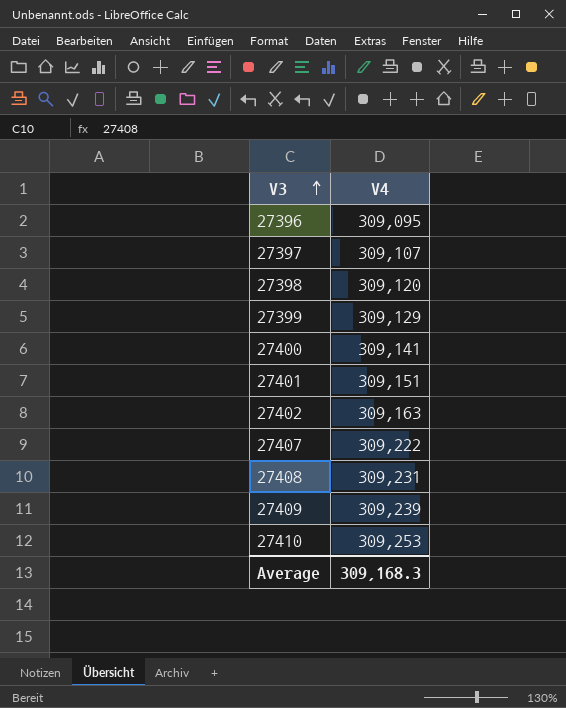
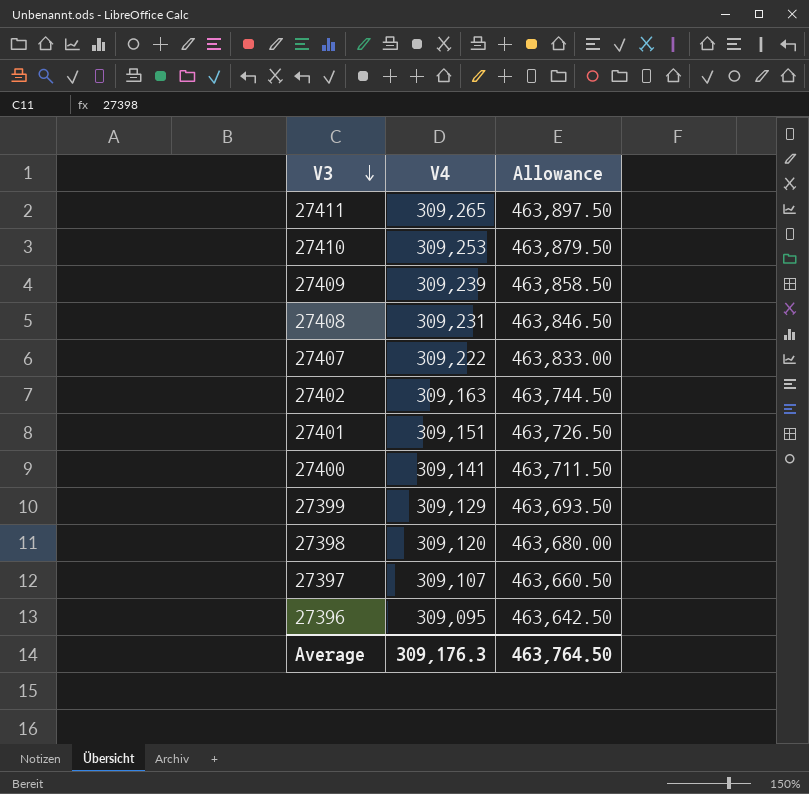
row order: V3 ascending -> V3 descending
column Allowance | formula: none -> [V4] * 1.5
row 27411: none -> 309,265 | 463,897.50
Average | V4: 309,168.3 -> 309,176.3

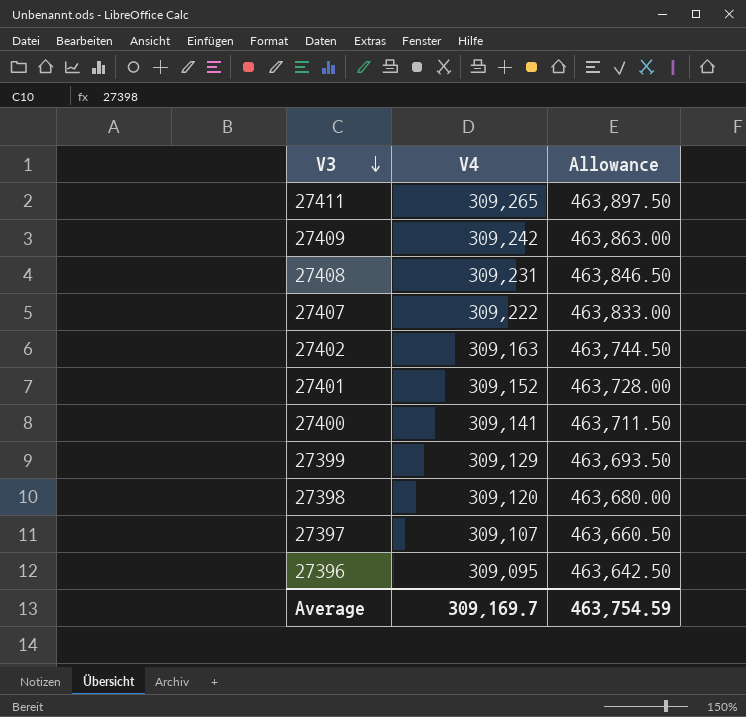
row 27410: 309,253 | 463,879.50 -> none
27409 | V4: 309,239 -> 309,242
27409 | Allowance: 463,858.50 -> 463,863.00
27401 | V4: 309,151 -> 309,152
27401 | Allowance: 463,726.50 -> 463,728.00
Average | V4: 309,176.3 -> 309,169.7
Average | Allowance: 463,764.50 -> 463,754.59

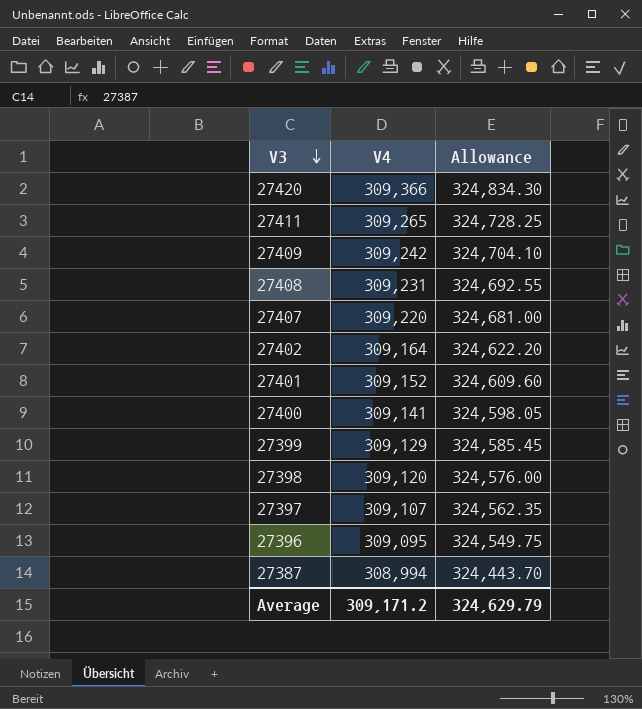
column Allowance | formula: [V4] * 1.5 -> [V4] * 1.05
row 27420: none -> 309,366 | 324,834.30
27407 | V4: 309,222 -> 309,220
27402 | V4: 309,163 -> 309,164
row 27387: none -> 308,994 | 324,443.70
Average | V4: 309,169.7 -> 309,171.2
Average | Allowance: 463,754.59 -> 324,629.79

